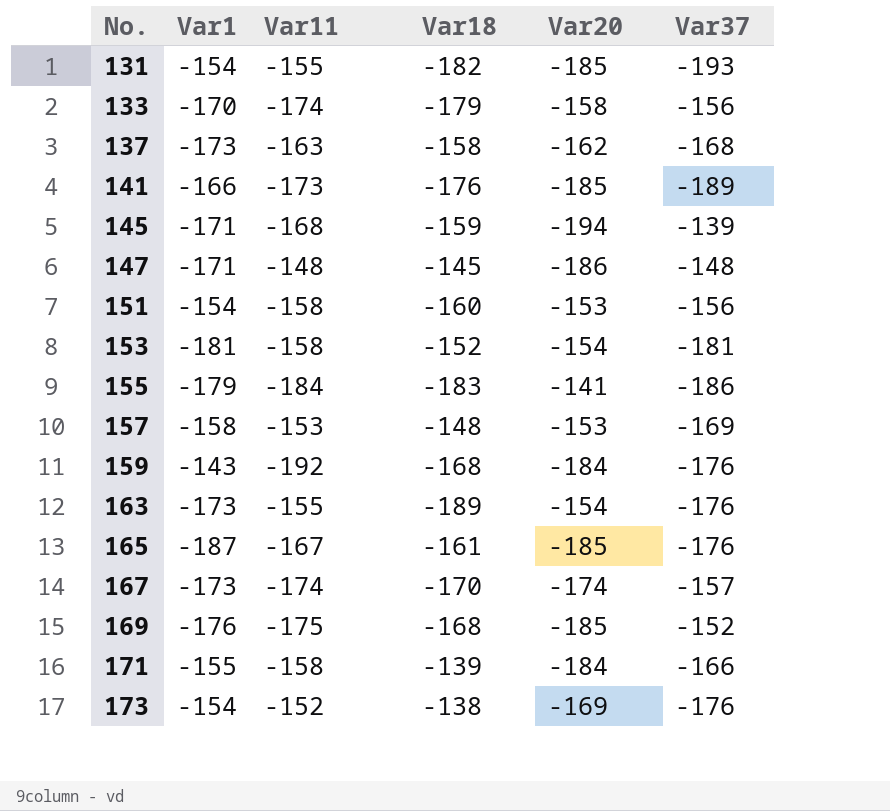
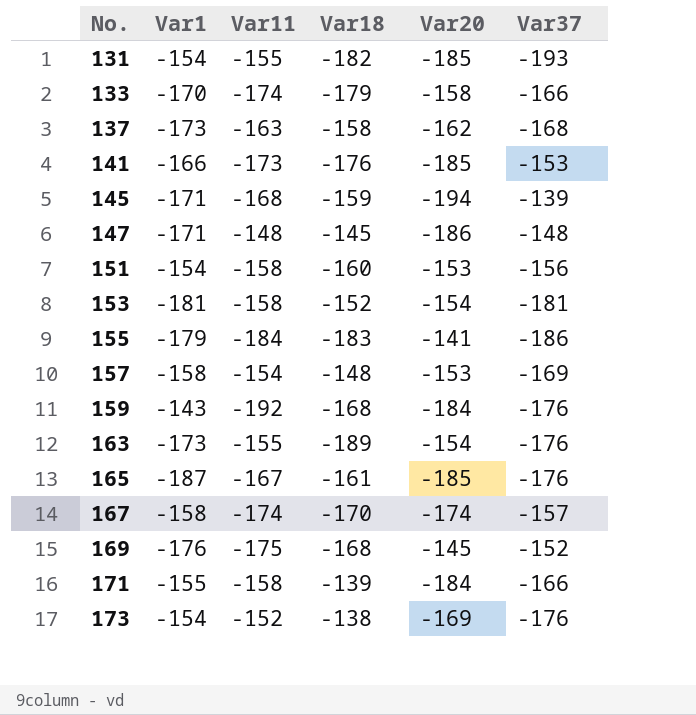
133 | Var37: -156 -> -166
141 | Var37: -189 -> -153
157 | Var11: -153 -> -154
167 | Var1: -173 -> -158
169 | Var20: -185 -> -145

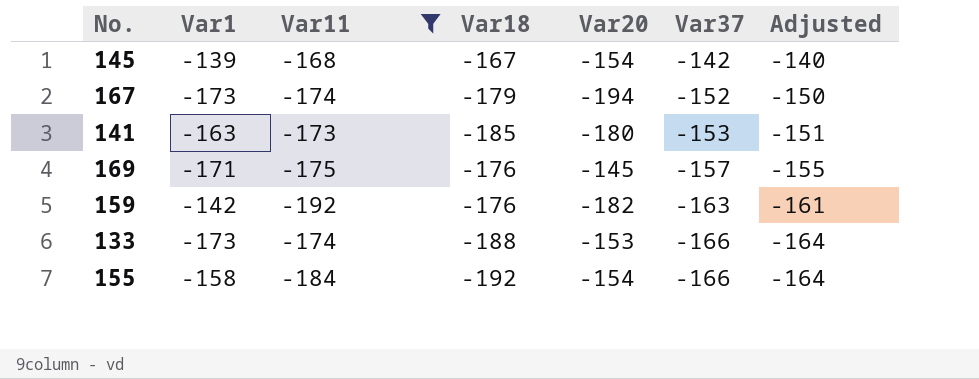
filter: none -> Var11 <= -168
row order: No. ascending -> Var37 descending
column Adjusted | formula: none -> [Var37] + 2
145 | Var1: -171 -> -139
145 | Var18: -159 -> -167
145 | Var20: -194 -> -154
145 | Var37: -139 -> -142
167 | Var1: -158 -> -173
167 | Var18: -170 -> -179
167 | Var20: -174 -> -194
167 | Var37: -157 -> -152
141 | Var1: -166 -> -163
141 | Var18: -176 -> -185
141 | Var20: -185 -> -180
169 | Var1: -176 -> -171
169 | Var18: -168 -> -176
169 | Var37: -152 -> -157
159 | Var1: -143 -> -142
159 | Var18: -168 -> -176
159 | Var20: -184 -> -182
159 | Var37: -176 -> -163
133 | Var1: -170 -> -173
133 | Var18: -179 -> -188
133 | Var20: -158 -> -153
155 | Var1: -179 -> -158
155 | Var18: -183 -> -192
155 | Var20: -141 -> -154
155 | Var37: -186 -> -166

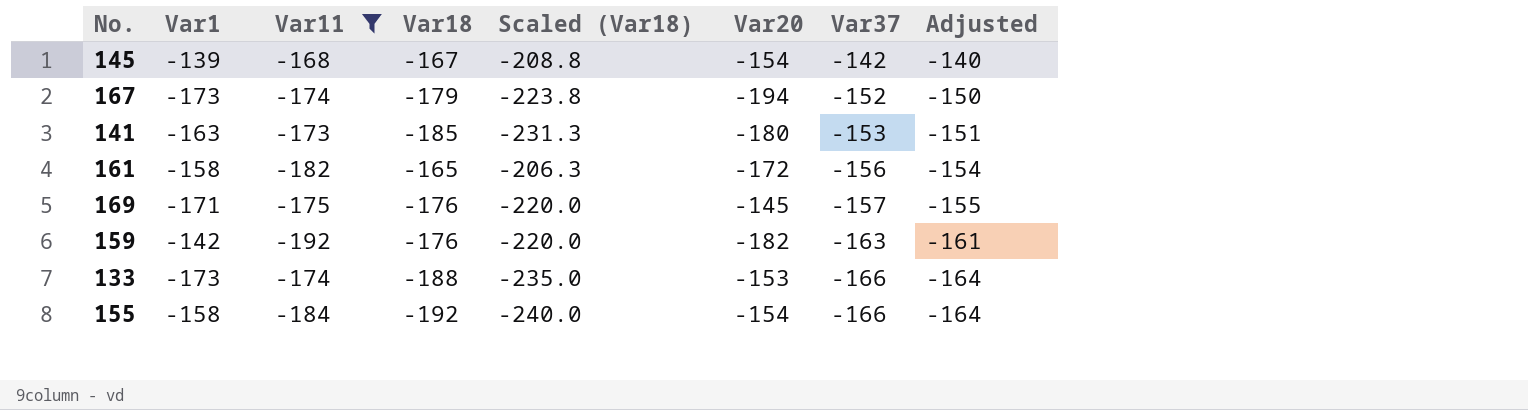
column Scaled (Var18) | formula: none -> [Var18] * 1.25
row 161: none -> -158 | -182 | -165 | -206.3 | -172 | -156 | -154

